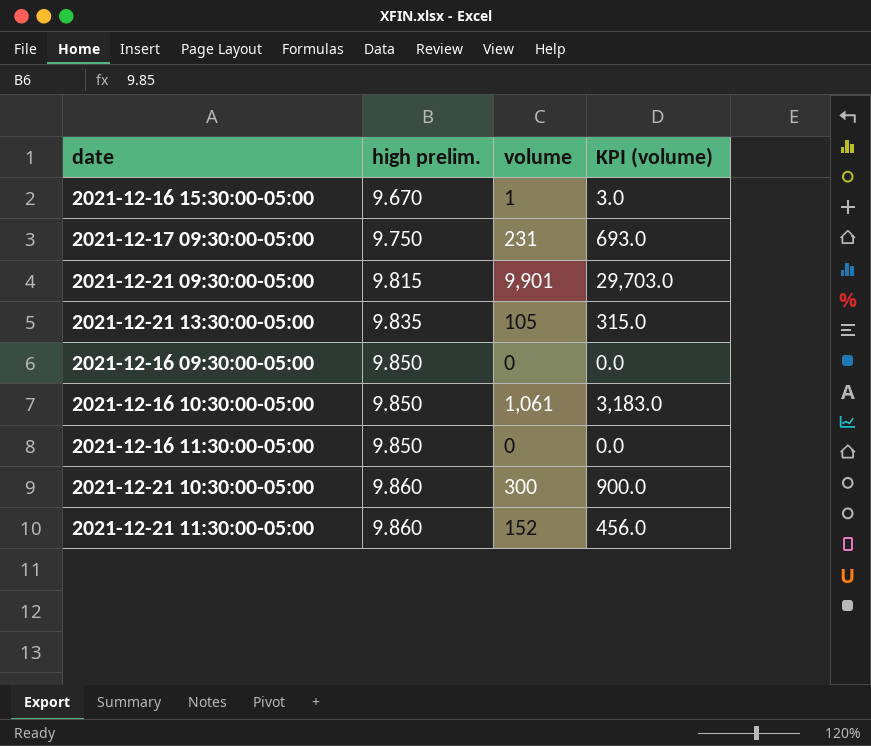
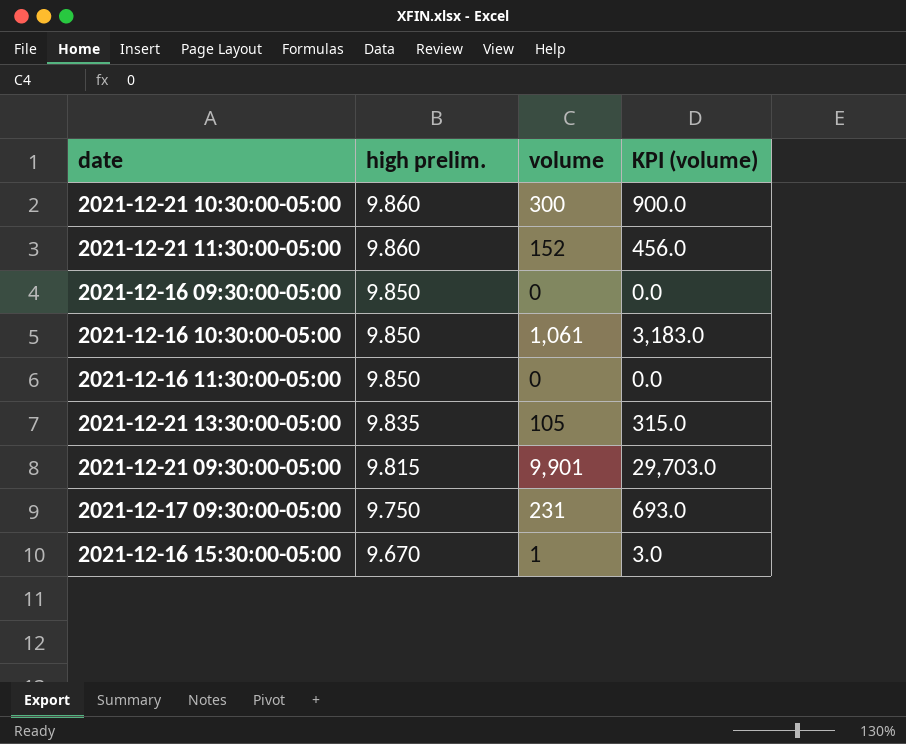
row order: high prelim. ascending -> high prelim. descending

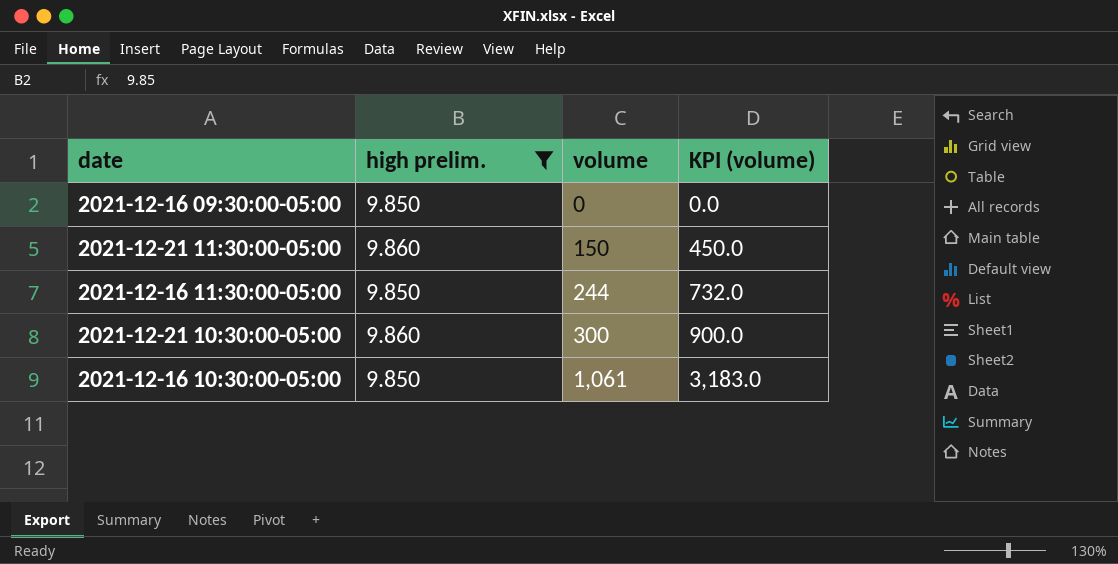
filter: none -> high prelim. >= 9.850
row order: high prelim. descending -> volume ascending
2021-12-21 11:30:00-05:00 | volume: 152 -> 150
2021-12-21 11:30:00-05:00 | KPI (volume): 456.0 -> 450.0
2021-12-16 11:30:00-05:00 | volume: 0 -> 244
2021-12-16 11:30:00-05:00 | KPI (volume): 0.0 -> 732.0

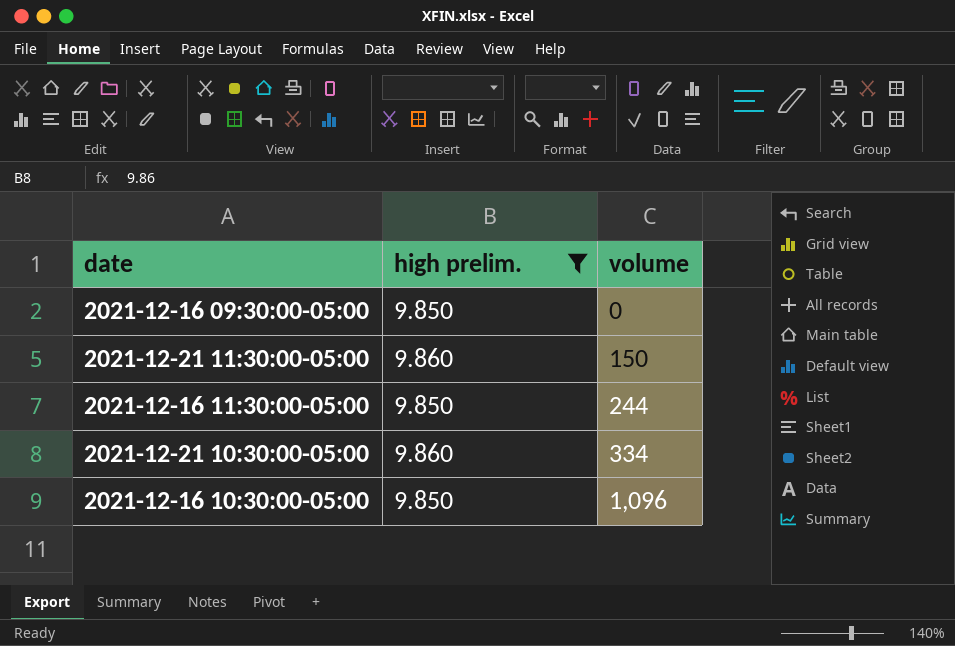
column KPI (volume) | formula: [volume] * 3 -> none
2021-12-21 10:30:00-05:00 | volume: 300 -> 334
2021-12-16 10:30:00-05:00 | volume: 1,061 -> 1,096

